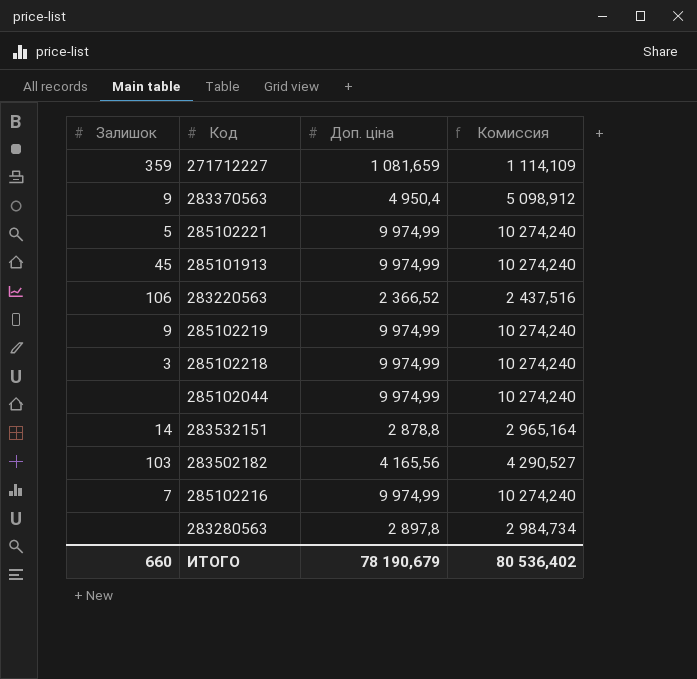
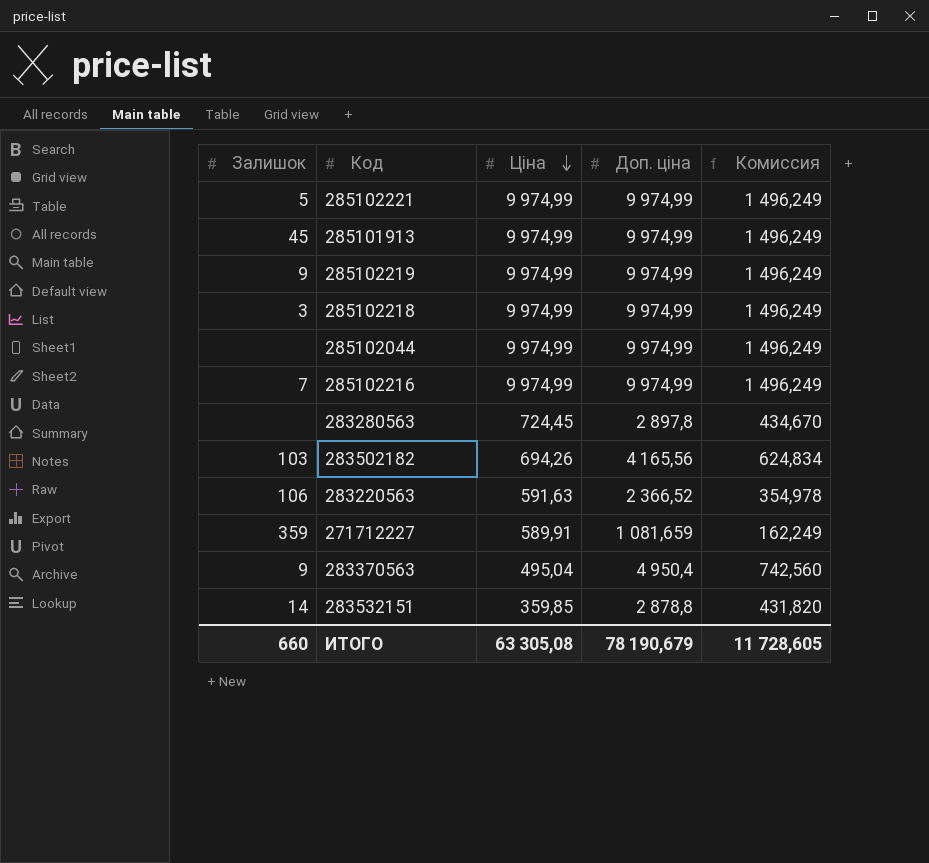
row order: none -> Ціна descending
column Ціна | position: none -> 3
column Комиссия | formula: [Доп. ціна] * 1,03 -> [Доп. ціна] * 0,15
ИТОГО | Комиссия: 80 536,402 -> 11 728,605

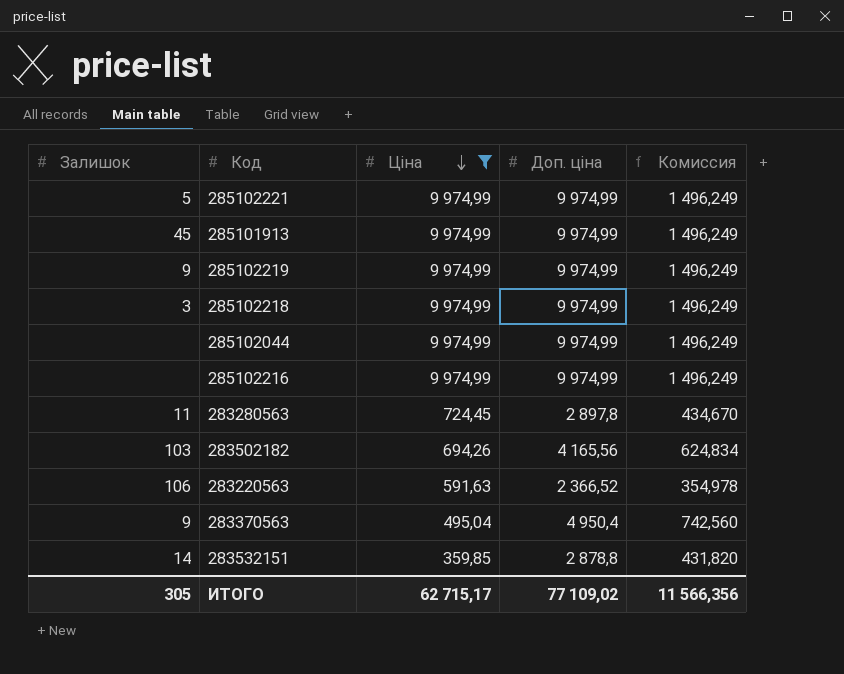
filter: none -> Ціна != 589,91
285102216 | Залишок: 7 -> none
283280563 | Залишок: none -> 11
ИТОГО | Залишок: 660 -> 305
ИТОГО | Ціна: 63 305,08 -> 62 715,17
ИТОГО | Доп. ціна: 78 190,679 -> 77 109,02
ИТОГО | Комиссия: 11 728,605 -> 11 566,356

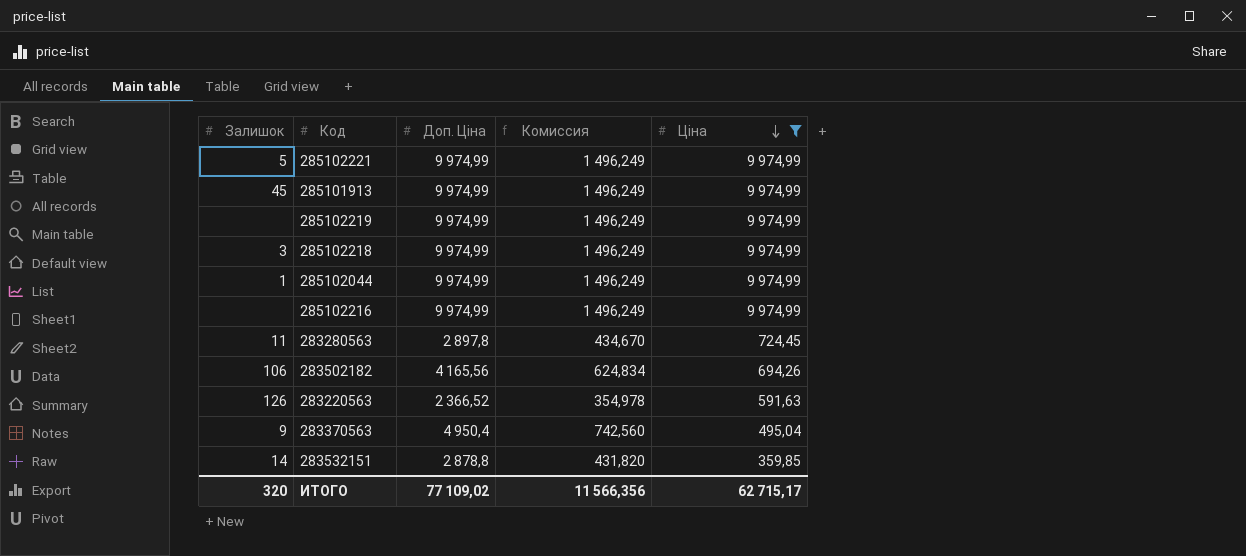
column name: Доп. ціна -> Доп. Ціна
column Ціна | position: 3 -> 5
285102219 | Залишок: 9 -> none
285102044 | Залишок: none -> 1
283502182 | Залишок: 103 -> 106
283220563 | Залишок: 106 -> 126
ИТОГО | Залишок: 305 -> 320

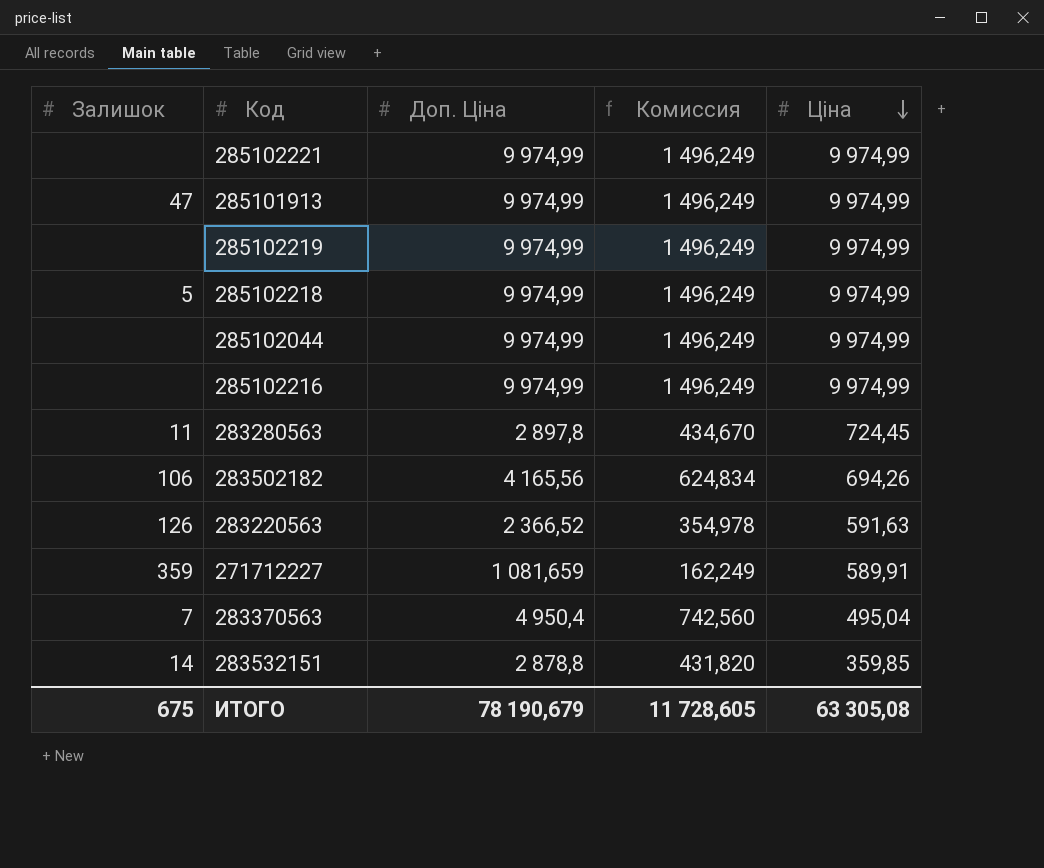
filter: Ціна != 589,91 -> none
285102221 | Залишок: 5 -> none
285101913 | Залишок: 45 -> 47
285102218 | Залишок: 3 -> 5
285102044 | Залишок: 1 -> none
283370563 | Залишок: 9 -> 7
ИТОГО | Залишок: 320 -> 675
ИТОГО | Доп. Ціна: 77 109,02 -> 78 190,679
ИТОГО | Комиссия: 11 566,356 -> 11 728,605
ИТОГО | Ціна: 62 715,17 -> 63 305,08

